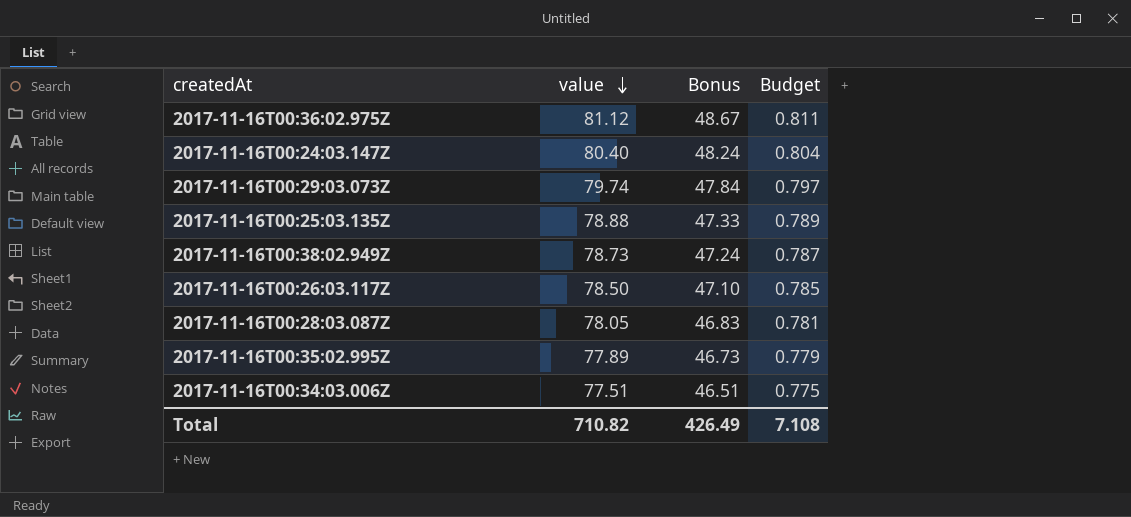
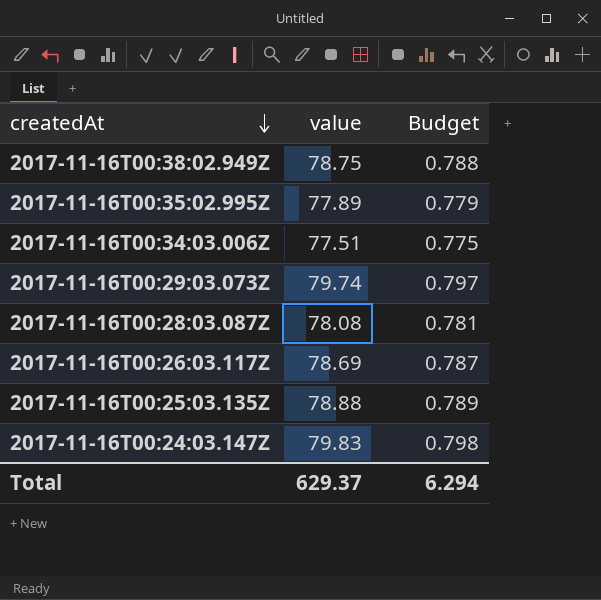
row order: value descending -> createdAt descending
column Bonus | formula: [value] * 0.6 -> none
row 2017-11-16T00:36:02.975Z: 81.12 | 48.67 | 0.811 -> none
2017-11-16T00:38:02.949Z | value: 78.73 -> 78.75
2017-11-16T00:38:02.949Z | Budget: 0.787 -> 0.788
2017-11-16T00:28:03.087Z | value: 78.05 -> 78.08
2017-11-16T00:26:03.117Z | value: 78.50 -> 78.69
2017-11-16T00:26:03.117Z | Budget: 0.785 -> 0.787
2017-11-16T00:24:03.147Z | value: 80.40 -> 79.83
2017-11-16T00:24:03.147Z | Budget: 0.804 -> 0.798
Total | value: 710.82 -> 629.37
Total | Budget: 7.108 -> 6.294

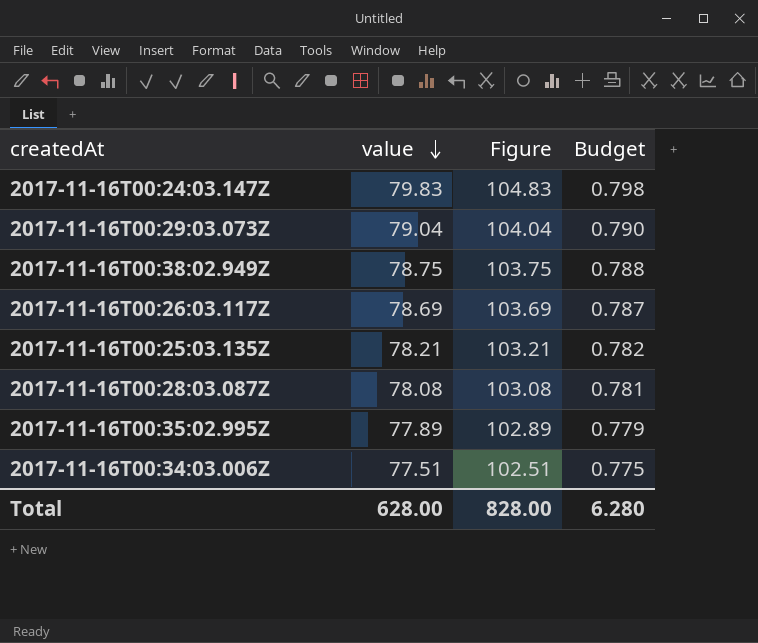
row order: createdAt descending -> value descending
column Figure | formula: none -> [value] + 25
2017-11-16T00:29:03.073Z | value: 79.74 -> 79.04
2017-11-16T00:29:03.073Z | Budget: 0.797 -> 0.790
2017-11-16T00:25:03.135Z | value: 78.88 -> 78.21
2017-11-16T00:25:03.135Z | Budget: 0.789 -> 0.782
Total | value: 629.37 -> 628.00
Total | Budget: 6.294 -> 6.280

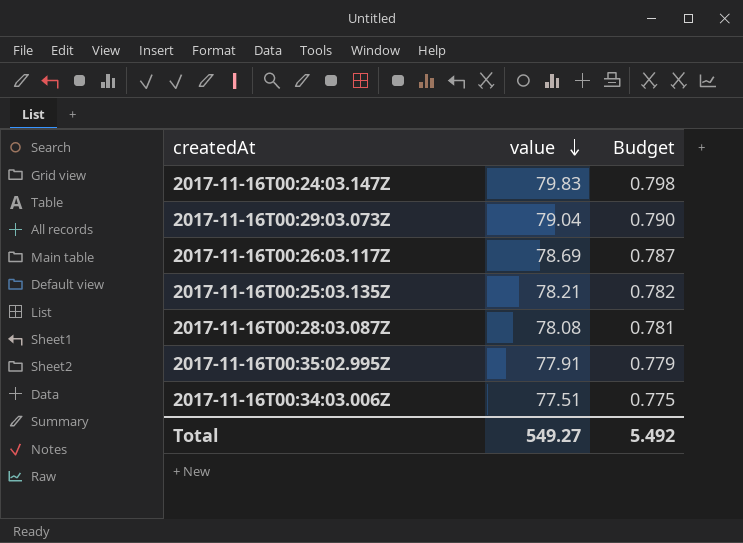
column Figure | formula: [value] + 25 -> none
row 2017-11-16T00:38:02.949Z: 78.75 | 103.75 | 0.788 -> none
2017-11-16T00:35:02.995Z | value: 77.89 -> 77.91
Total | value: 628.00 -> 549.27
Total | Budget: 6.280 -> 5.492

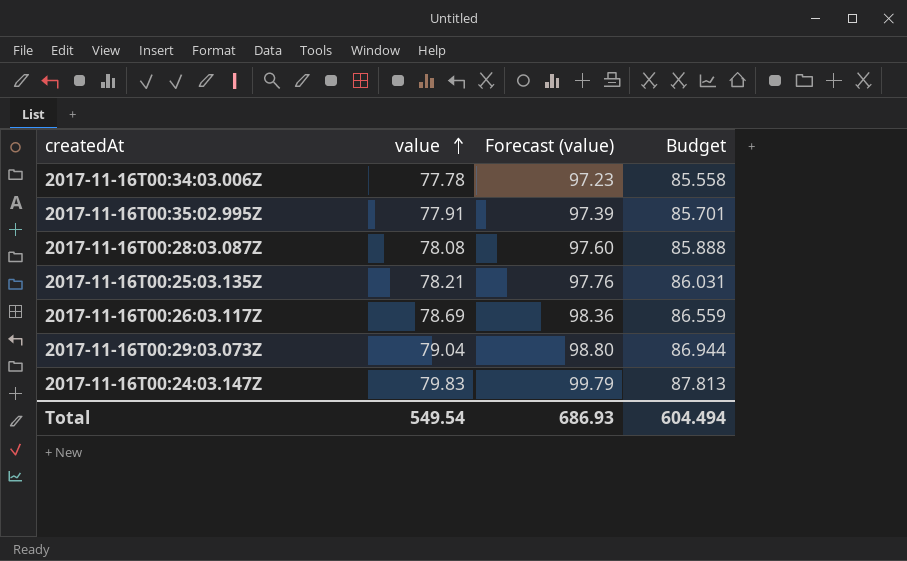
row order: value descending -> value ascending
column Forecast (value) | formula: none -> [value] * 1.25
column Budget | formula: [value] * 0.01 -> [value] * 1.1
2017-11-16T00:34:03.006Z | value: 77.51 -> 77.78
Total | value: 549.27 -> 549.54
Total | Budget: 5.492 -> 604.494

